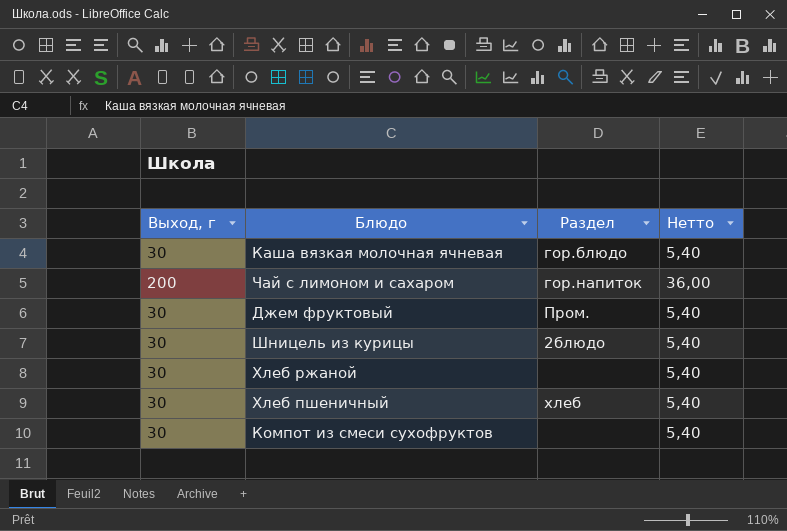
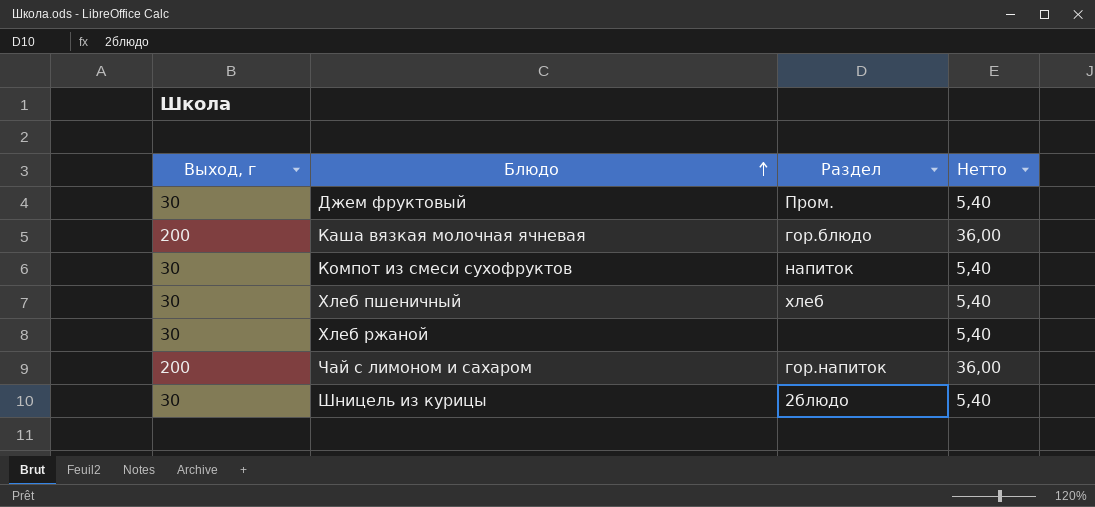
row order: none -> Блюдо ascending
Каша вязкая молочная ячневая | Выход, г: 30 -> 200
Каша вязкая молочная ячневая | Нетто: 5,40 -> 36,00
Компот из смеси сухофруктов | Раздел: none -> напиток

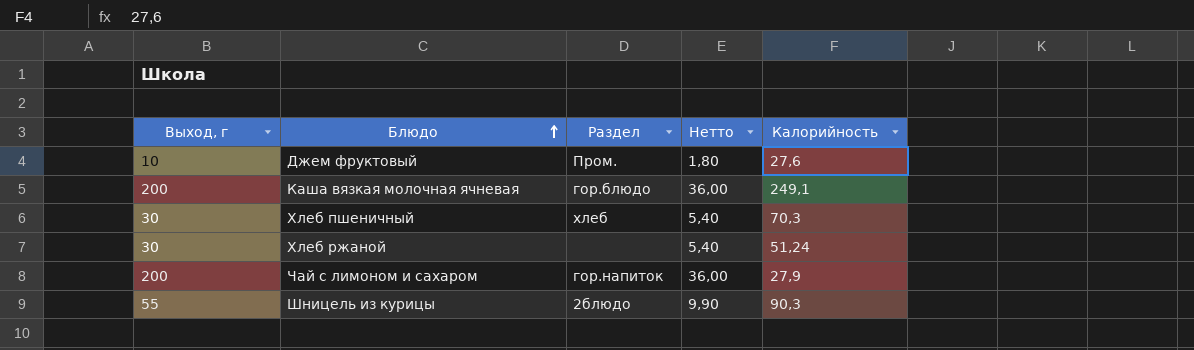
column Калорийность | position: none -> 5
row Компот из смеси сухофруктов: 30 | напиток | 5,40 -> none
Джем фруктовый | Выход, г: 30 -> 10
Джем фруктовый | Нетто: 5,40 -> 1,80
Шницель из курицы | Выход, г: 30 -> 55
Шницель из курицы | Нетто: 5,40 -> 9,90

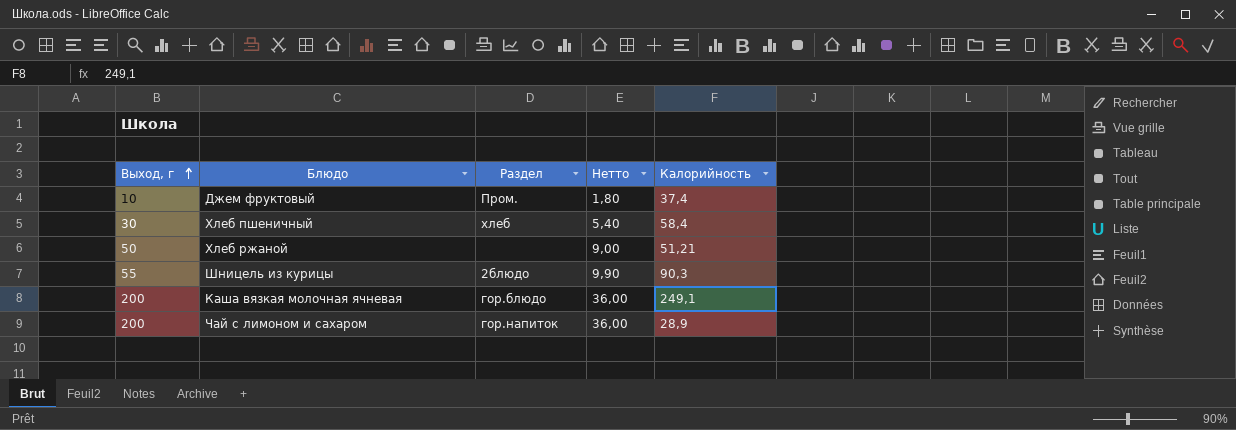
row order: Блюдо ascending -> Выход, г ascending
Джем фруктовый | Калорийность: 27,6 -> 37,4
Хлеб пшеничный | Калорийность: 70,3 -> 58,4
Хлеб ржаной | Выход, г: 30 -> 50
Хлеб ржаной | Нетто: 5,40 -> 9,00
Хлеб ржаной | Калорийность: 51,24 -> 51,21
Чай с лимоном и сахаром | Калорийность: 27,9 -> 28,9

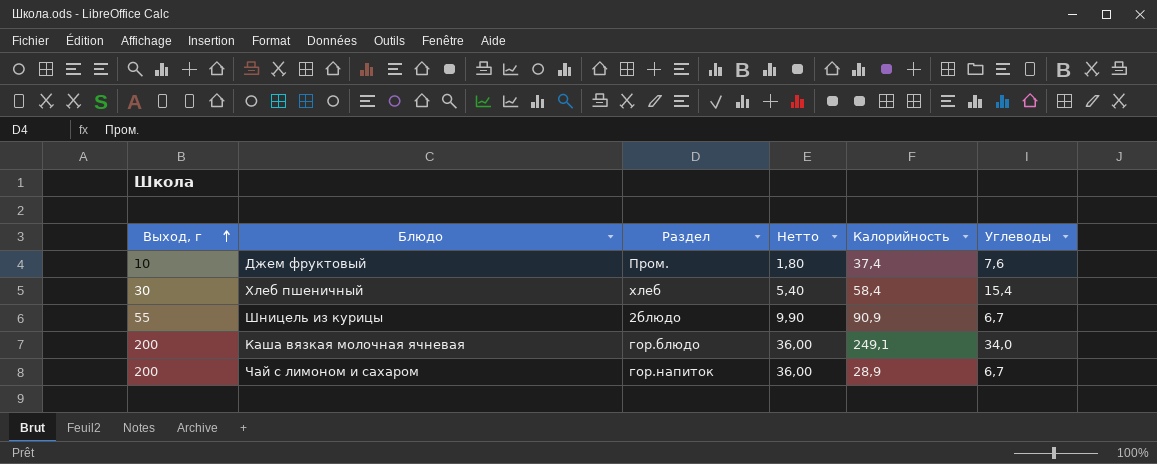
column Углеводы | position: none -> 6
row Хлеб ржаной: 50 | none | 9,00 | 51,21 -> none
Шницель из курицы | Калорийность: 90,3 -> 90,9

